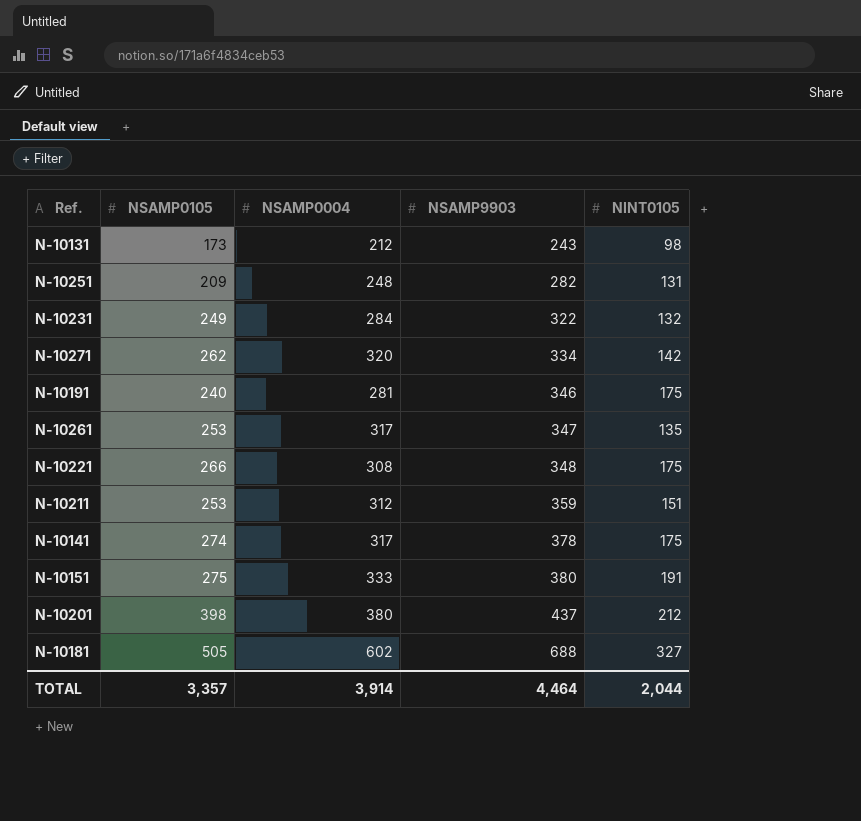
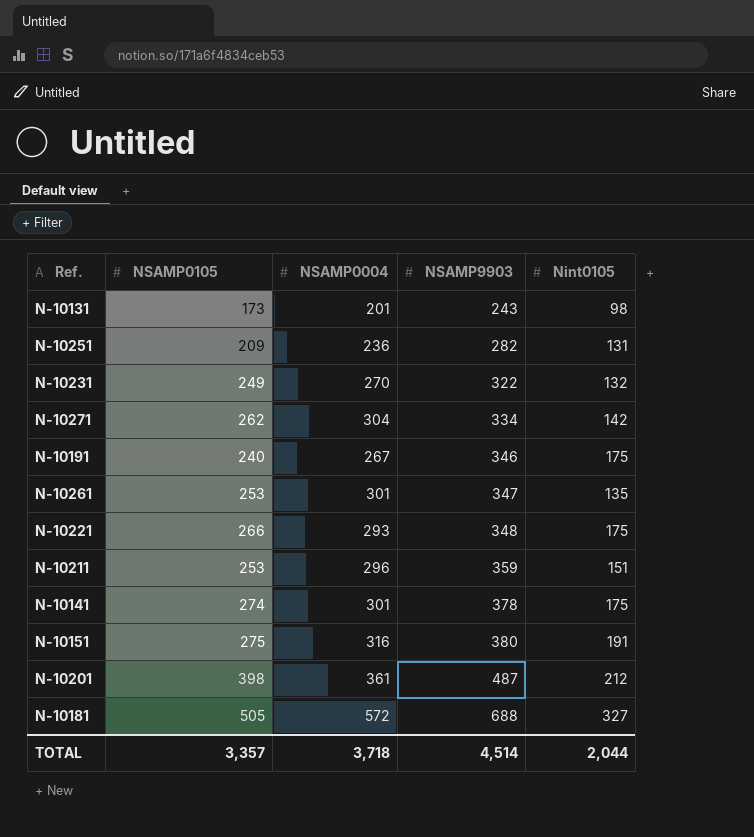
column name: NINT0105 -> Nint0105
N-10131 | NSAMP0004: 212 -> 201
N-10251 | NSAMP0004: 248 -> 236
N-10231 | NSAMP0004: 284 -> 270
N-10271 | NSAMP0004: 320 -> 304
N-10191 | NSAMP0004: 281 -> 267
N-10261 | NSAMP0004: 317 -> 301
N-10221 | NSAMP0004: 308 -> 293
N-10211 | NSAMP0004: 312 -> 296
N-10141 | NSAMP0004: 317 -> 301
N-10151 | NSAMP0004: 333 -> 316
N-10201 | NSAMP0004: 380 -> 361
N-10201 | NSAMP9903: 437 -> 487
N-10181 | NSAMP0004: 602 -> 572
TOTAL | NSAMP0004: 3,914 -> 3,718
TOTAL | NSAMP9903: 4,464 -> 4,514

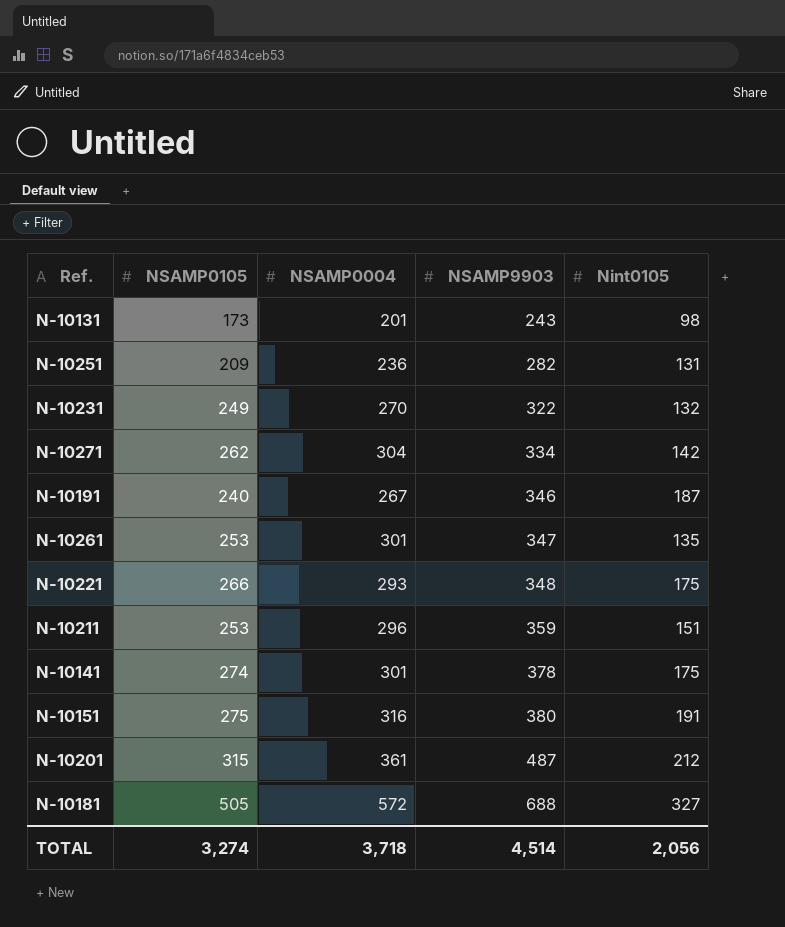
N-10191 | Nint0105: 175 -> 187
N-10201 | NSAMP0105: 398 -> 315
TOTAL | NSAMP0105: 3,357 -> 3,274
TOTAL | Nint0105: 2,044 -> 2,056

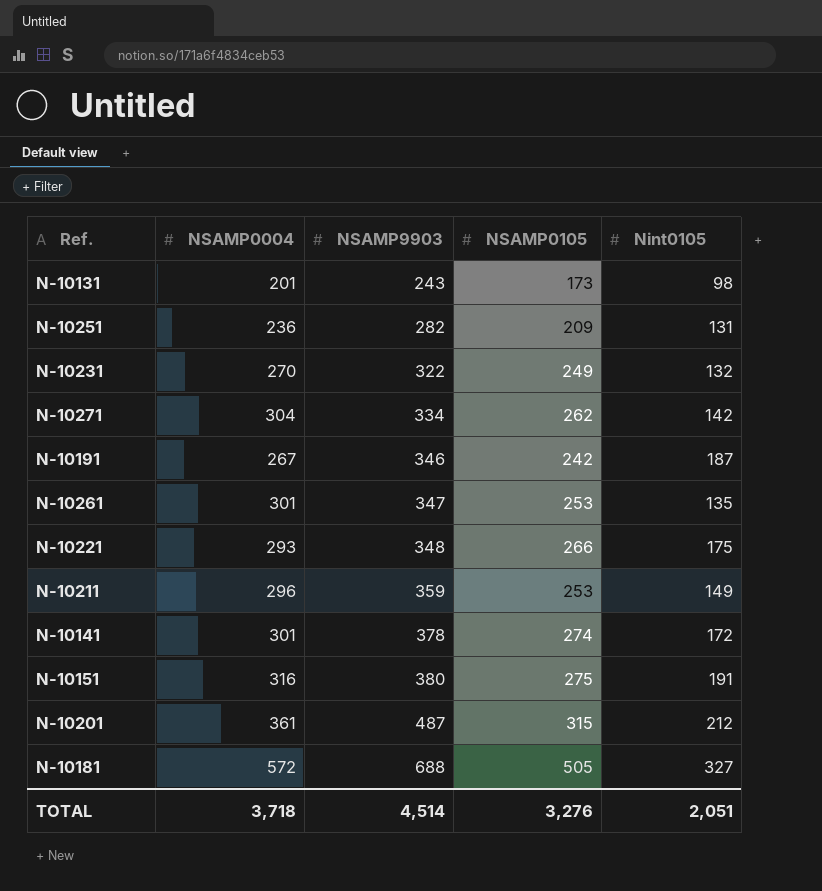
column NSAMP0105 | position: 2 -> 4
N-10191 | NSAMP0105: 240 -> 242
N-10211 | Nint0105: 151 -> 149
N-10141 | Nint0105: 175 -> 172
TOTAL | NSAMP0105: 3,274 -> 3,276
TOTAL | Nint0105: 2,056 -> 2,051

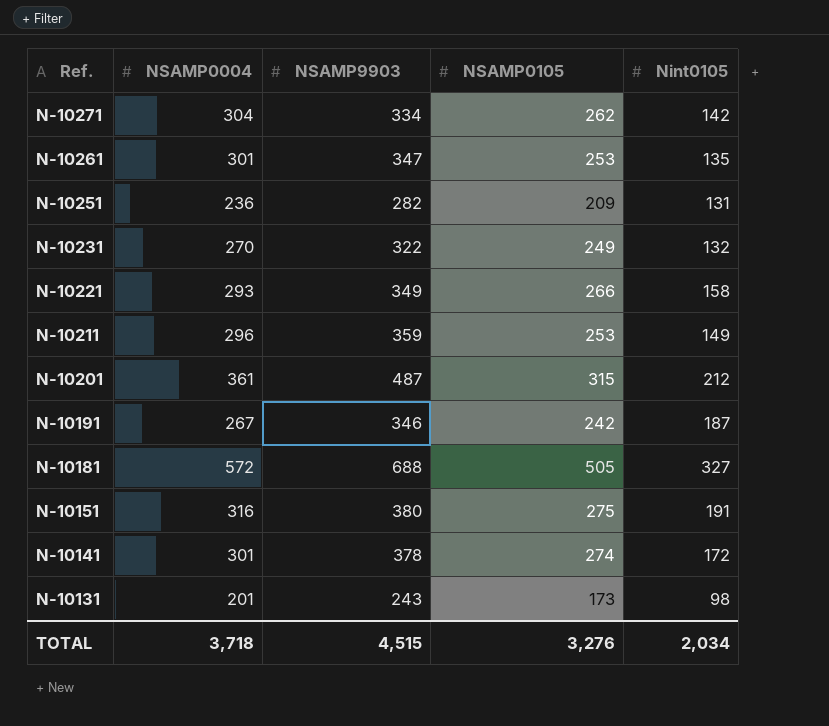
row order: NSAMP9903 ascending -> Ref. descending
N-10221 | NSAMP9903: 348 -> 349
N-10221 | Nint0105: 175 -> 158
TOTAL | NSAMP9903: 4,514 -> 4,515
TOTAL | Nint0105: 2,051 -> 2,034

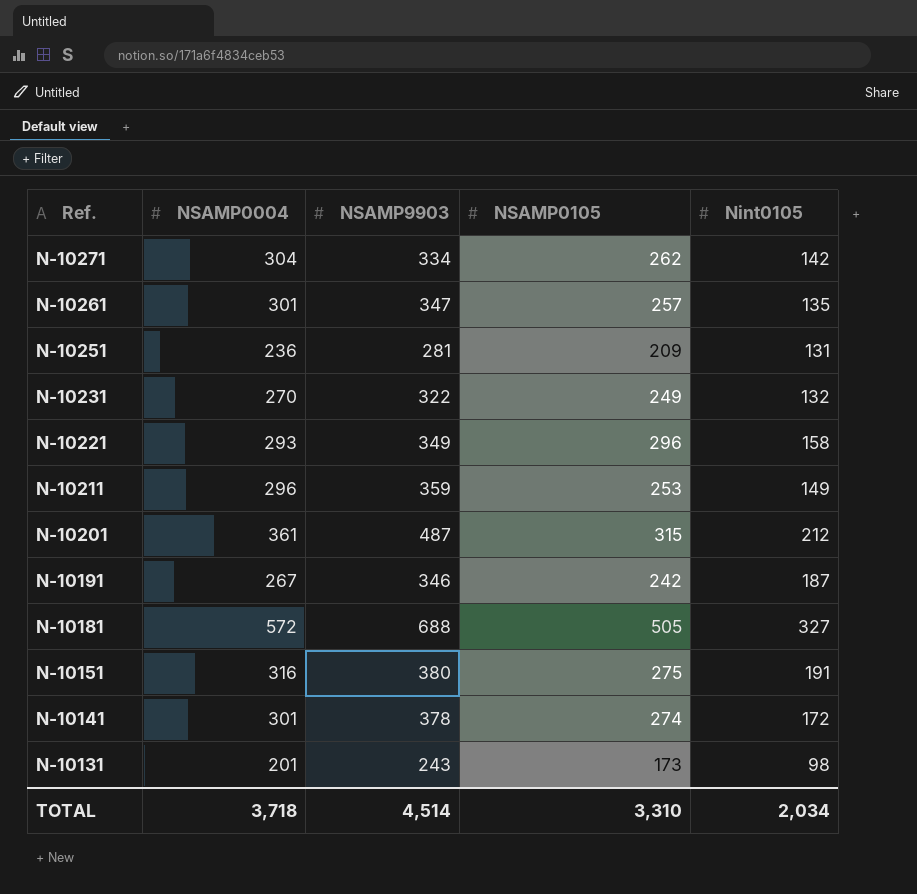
N-10261 | NSAMP0105: 253 -> 257
N-10251 | NSAMP9903: 282 -> 281
N-10221 | NSAMP0105: 266 -> 296
TOTAL | NSAMP9903: 4,515 -> 4,514
TOTAL | NSAMP0105: 3,276 -> 3,310

